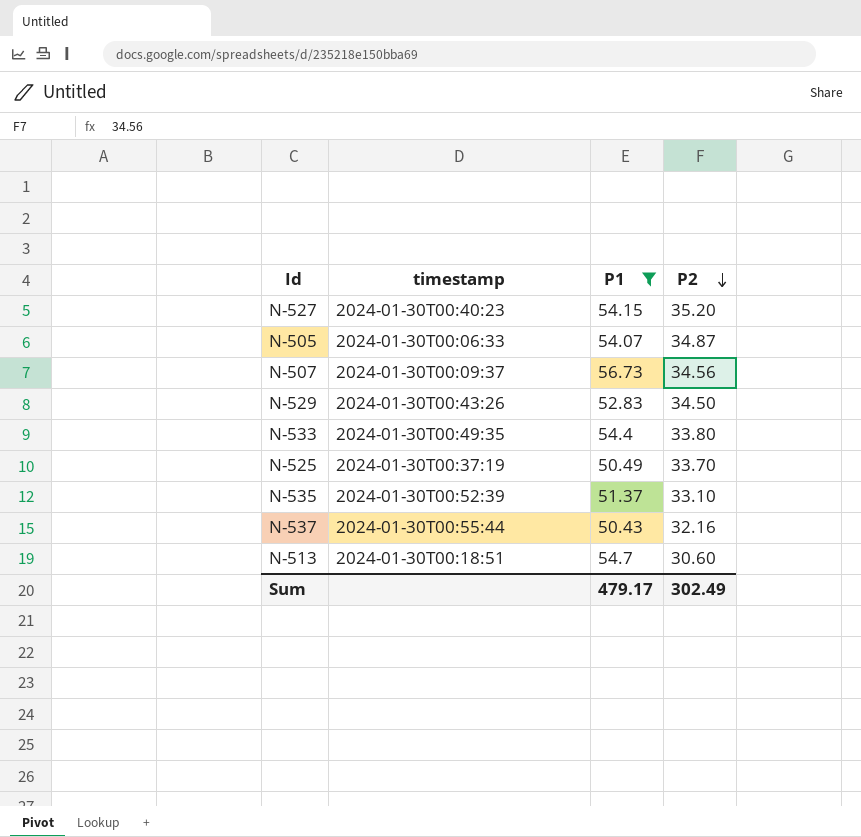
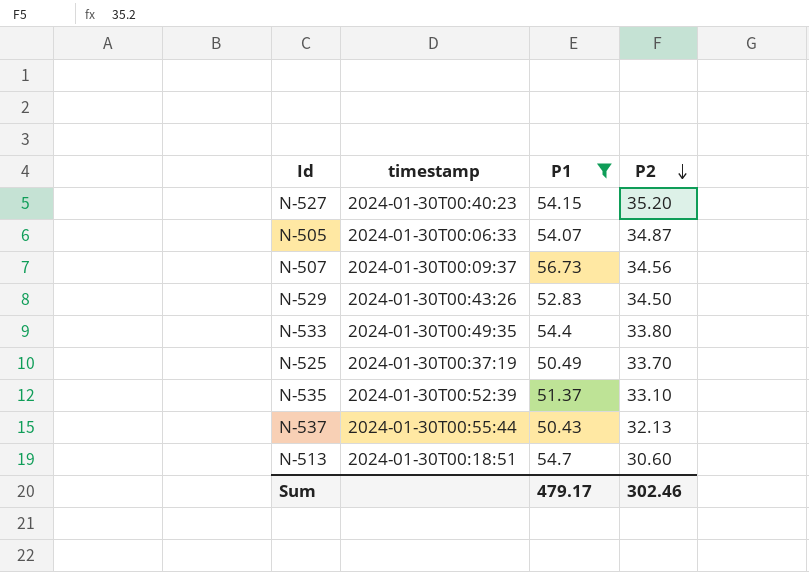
N-537 | P2: 32.16 -> 32.13
Sum | P2: 302.49 -> 302.46

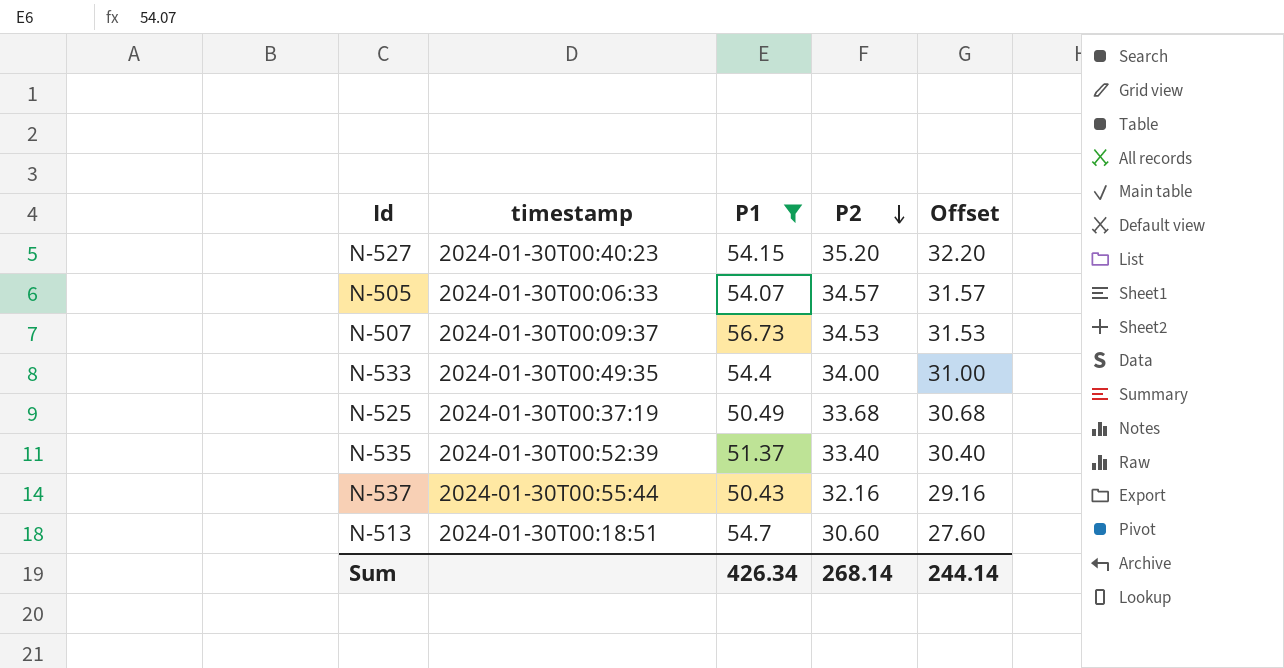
column Offset | formula: none -> [P2] - 3
row N-529: 2024-01-30T00:43:26 | 52.83 | 34.50 -> none
N-505 | P2: 34.87 -> 34.57
N-507 | P2: 34.56 -> 34.53
N-533 | P2: 33.80 -> 34.00
N-525 | P2: 33.70 -> 33.68
N-535 | P2: 33.10 -> 33.40
N-537 | P2: 32.13 -> 32.16
Sum | P1: 479.17 -> 426.34
Sum | P2: 302.46 -> 268.14

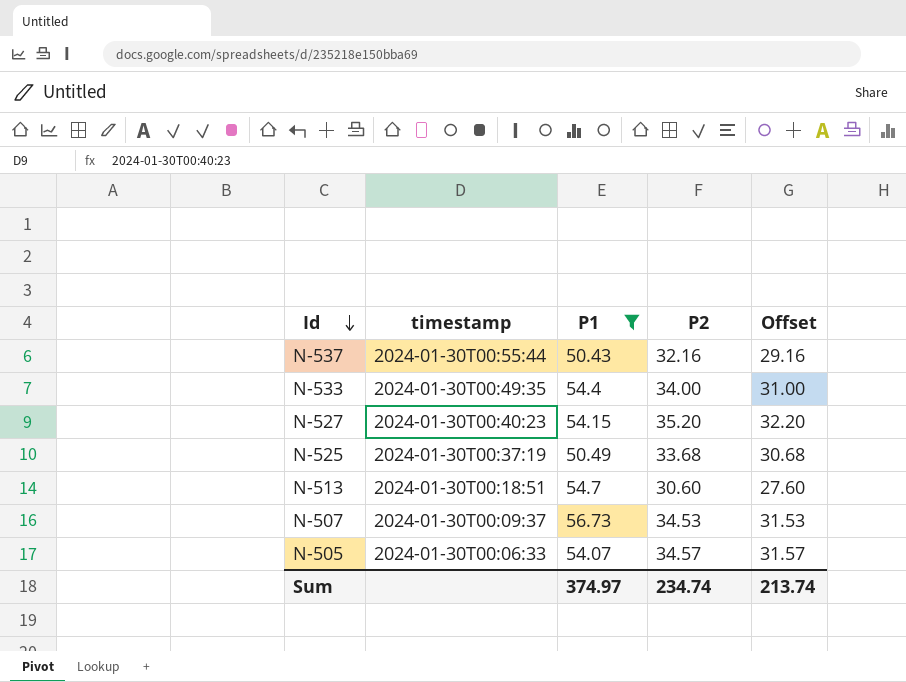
row order: P2 descending -> Id descending
row N-535: 2024-01-30T00:52:39 | 51.37 | 33.40 | 30.40 -> none
Sum | P1: 426.34 -> 374.97
Sum | P2: 268.14 -> 234.74
Sum | Offset: 244.14 -> 213.74

